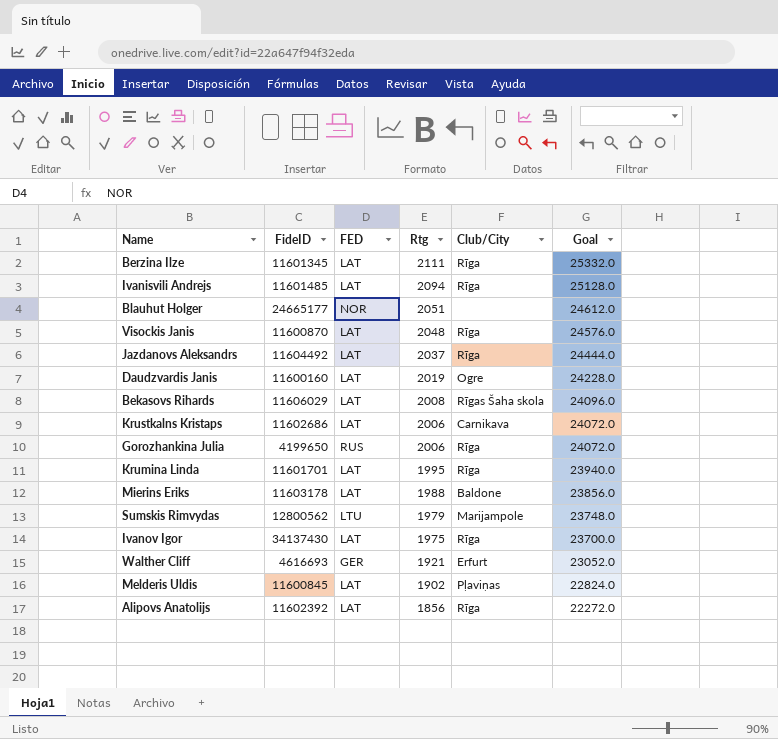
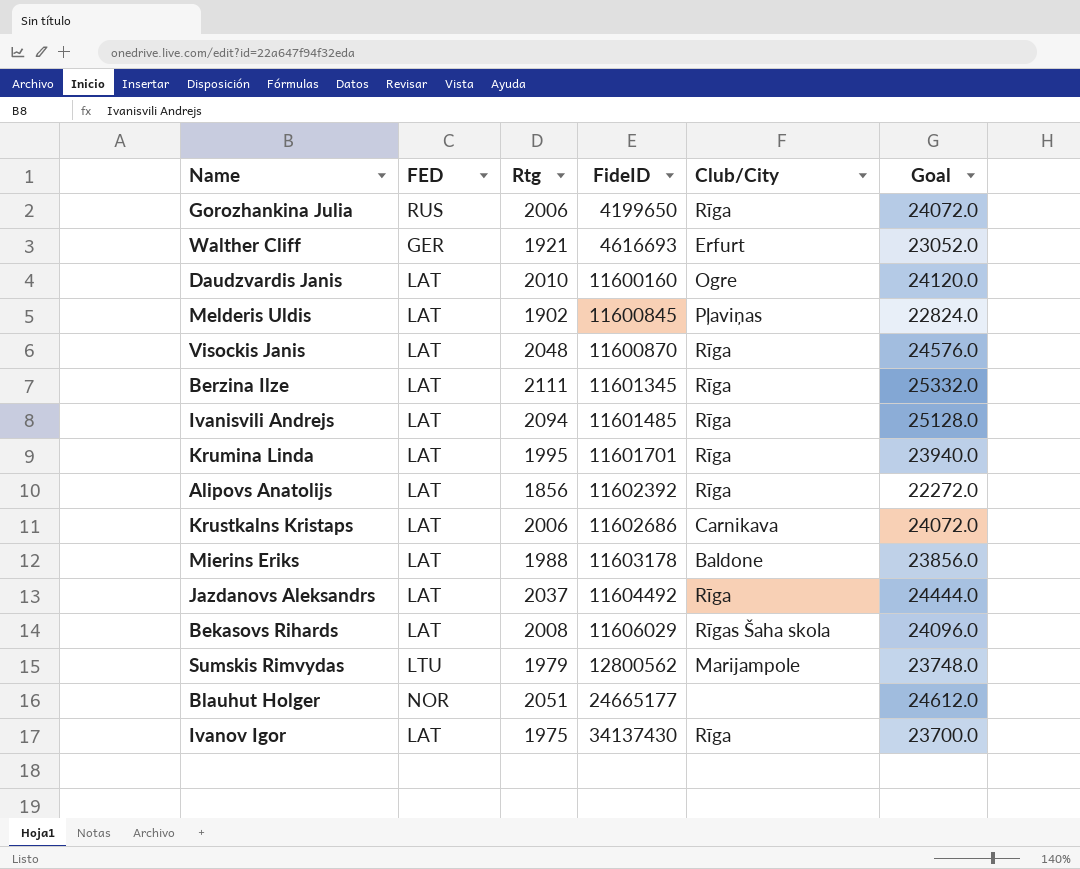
row order: Rtg descending -> FideID ascending
column FideID | position: 2 -> 4
Daudzvardis Janis | Rtg: 2019 -> 2010
Daudzvardis Janis | Goal: 24228.0 -> 24120.0

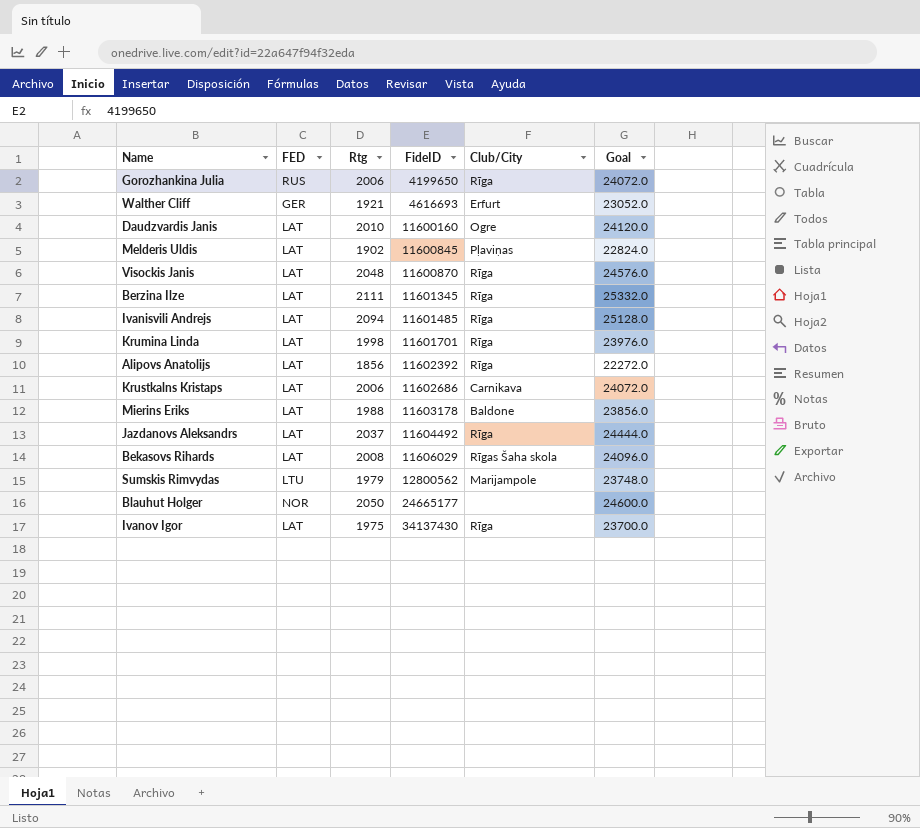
Krumina Linda | Rtg: 1995 -> 1998
Krumina Linda | Goal: 23940.0 -> 23976.0
Blauhut Holger | Rtg: 2051 -> 2050
Blauhut Holger | Goal: 24612.0 -> 24600.0

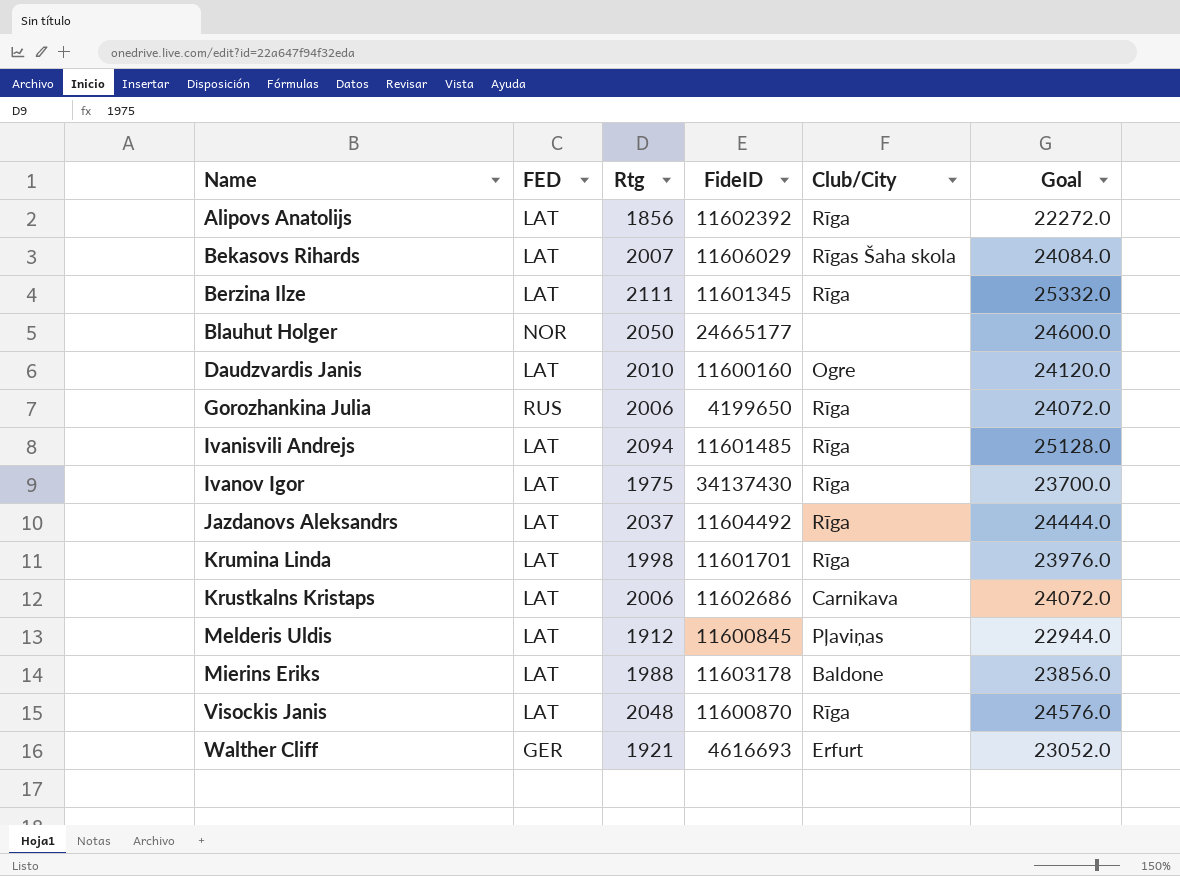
row order: FideID ascending -> Name ascending
row Sumskis Rimvydas: LTU | 1979 | 12800562 | Marijampole | 23748.0 -> none
Bekasovs Rihards | Rtg: 2008 -> 2007
Bekasovs Rihards | Goal: 24096.0 -> 24084.0
Melderis Uldis | Rtg: 1902 -> 1912
Melderis Uldis | Goal: 22824.0 -> 22944.0

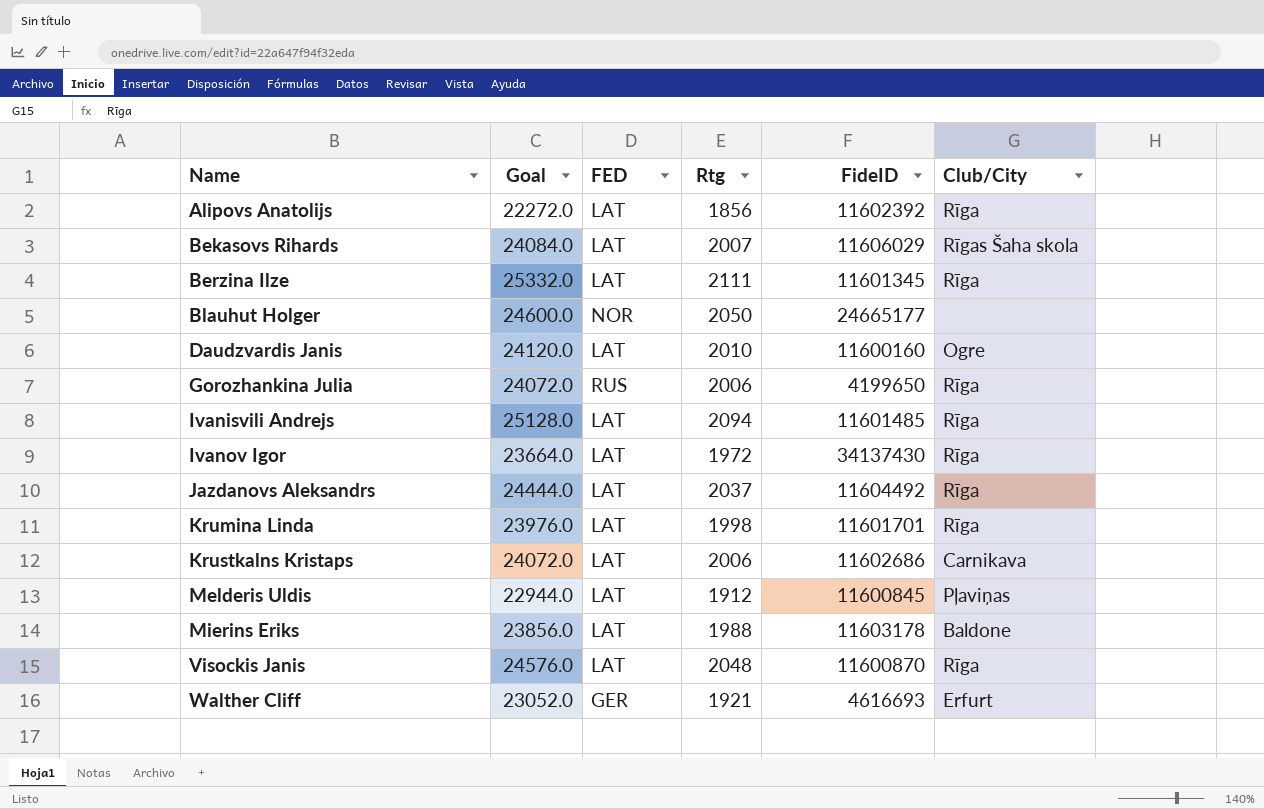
column Goal | position: 6 -> 2
Ivanov Igor | Goal: 23700.0 -> 23664.0
Ivanov Igor | Rtg: 1975 -> 1972

